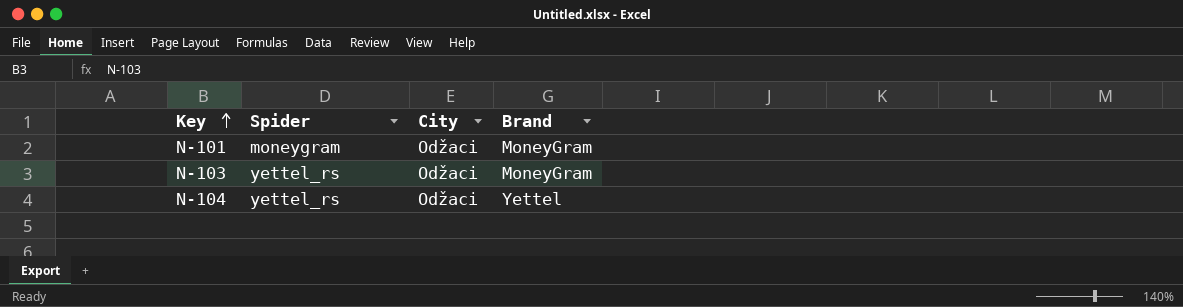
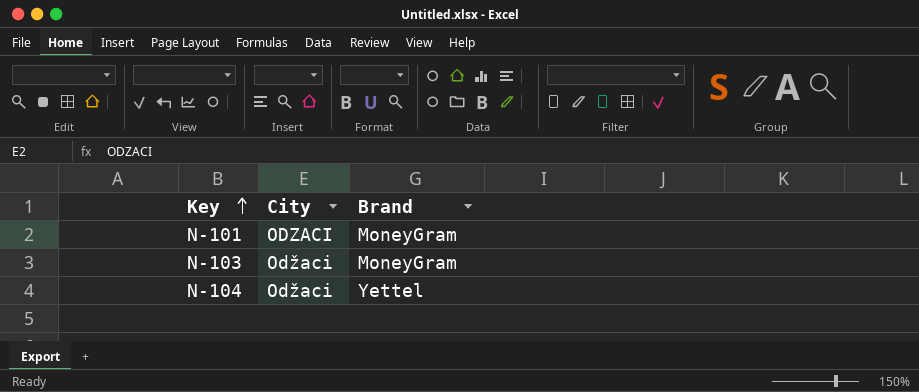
column Spider | position: 2 -> none
N-101 | City: Odžaci -> ODZACI

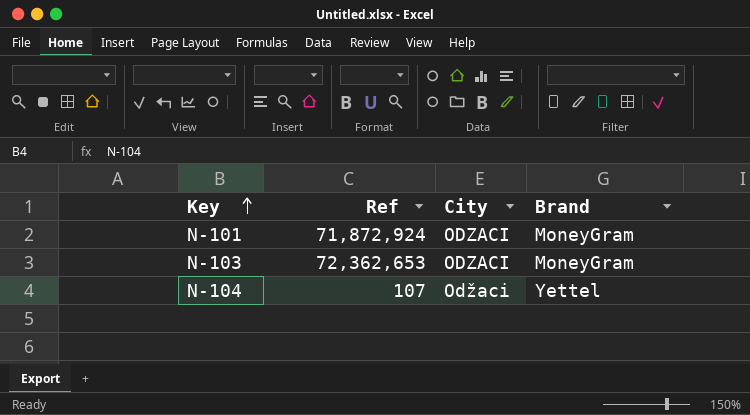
column Ref | position: none -> 2
N-103 | City: Odžaci -> ODZACI

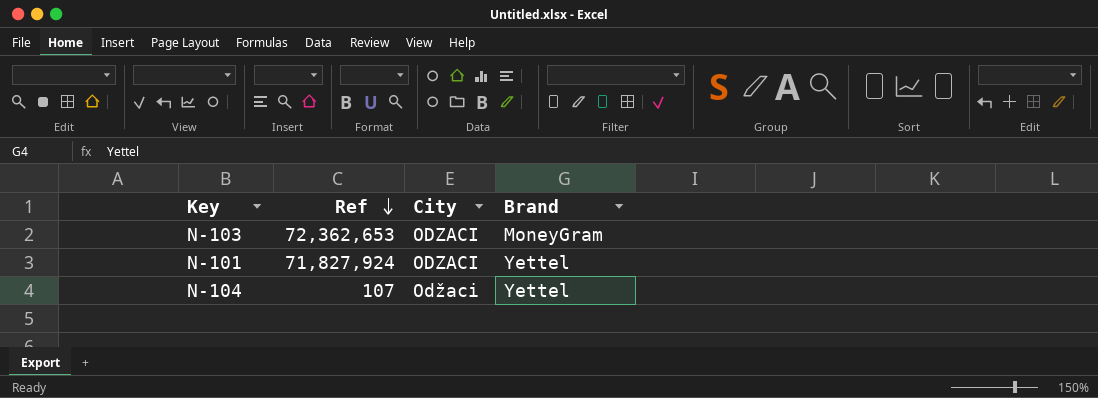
row order: Key ascending -> Ref descending
N-101 | Ref: 71,872,924 -> 71,827,924
N-101 | Brand: MoneyGram -> Yettel

